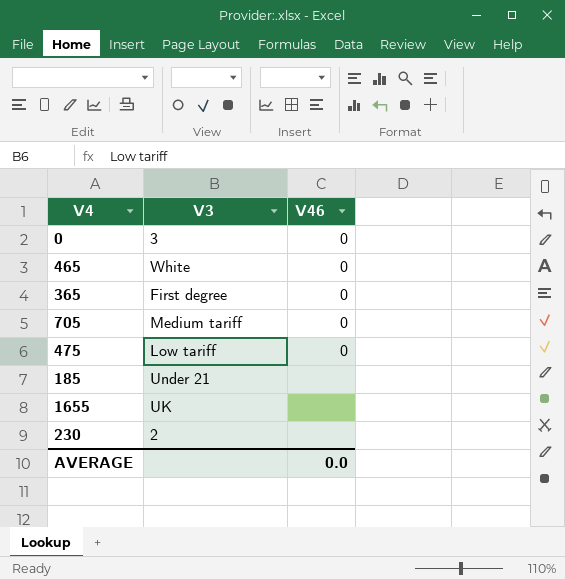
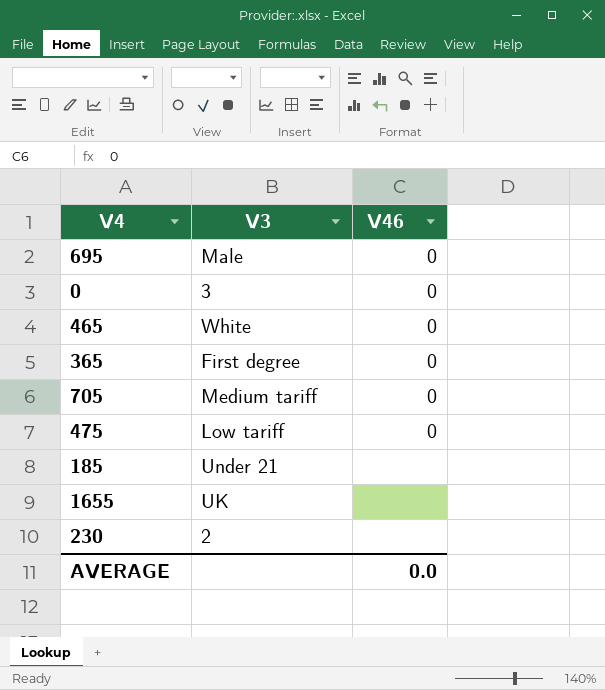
row 695: none -> Male | 0

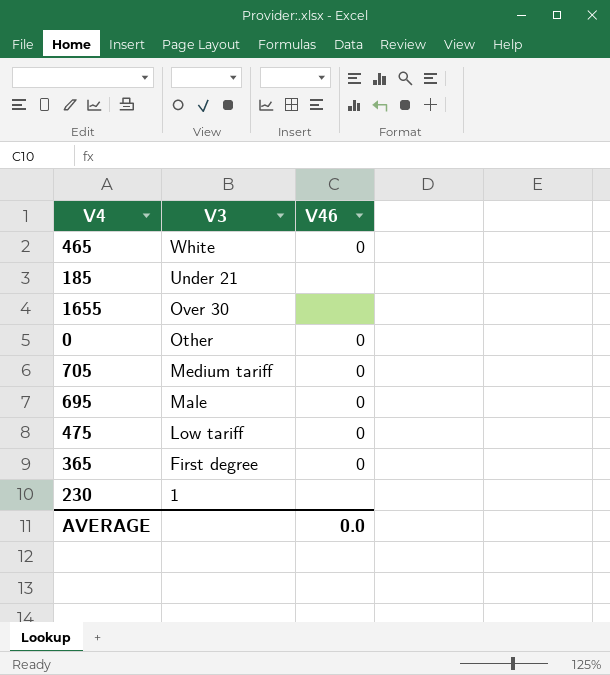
row order: none -> V3 descending
1655 | V3: UK -> Over 30
0 | V3: 3 -> Other
230 | V3: 2 -> 1

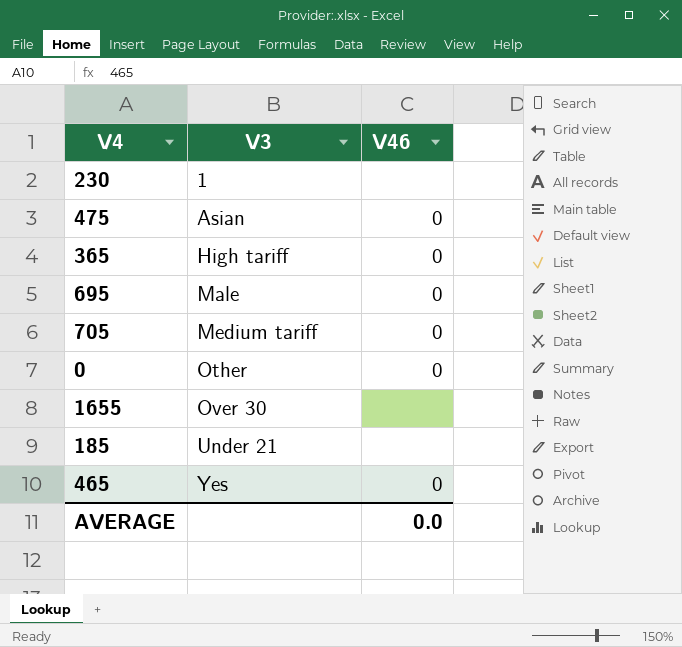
row order: V3 descending -> V3 ascending
475 | V3: Low tariff -> Asian
365 | V3: First degree -> High tariff
465 | V3: White -> Yes

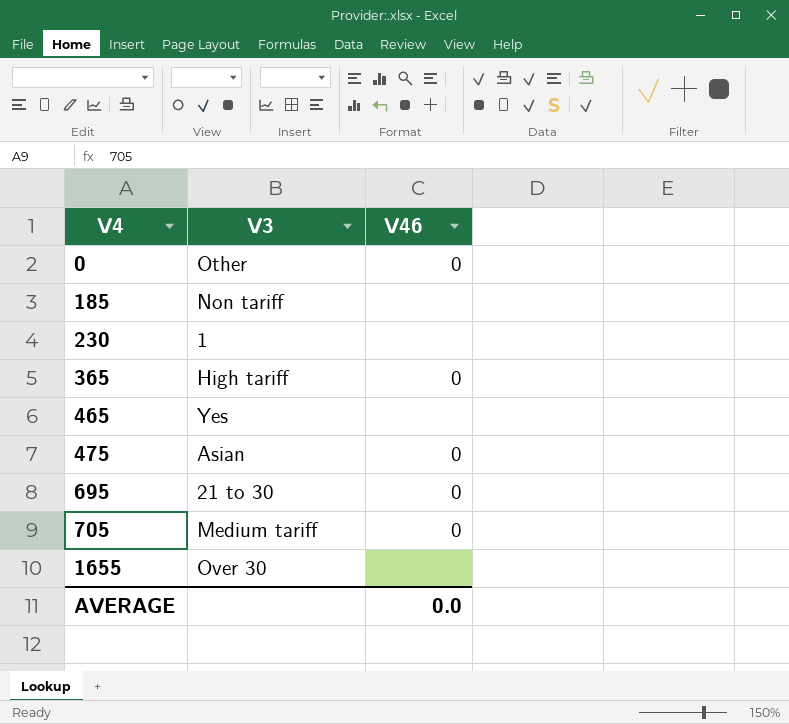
row order: V3 ascending -> V4 ascending
185 | V3: Under 21 -> Non tariff
465 | V46: 0 -> none
695 | V3: Male -> 21 to 30

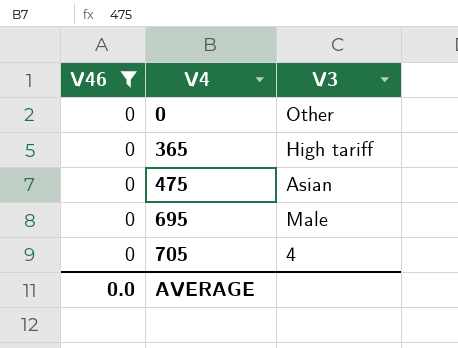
filter: none -> V46 = 0
column V46 | position: 3 -> 1
695 | V3: 21 to 30 -> Male
705 | V3: Medium tariff -> 4

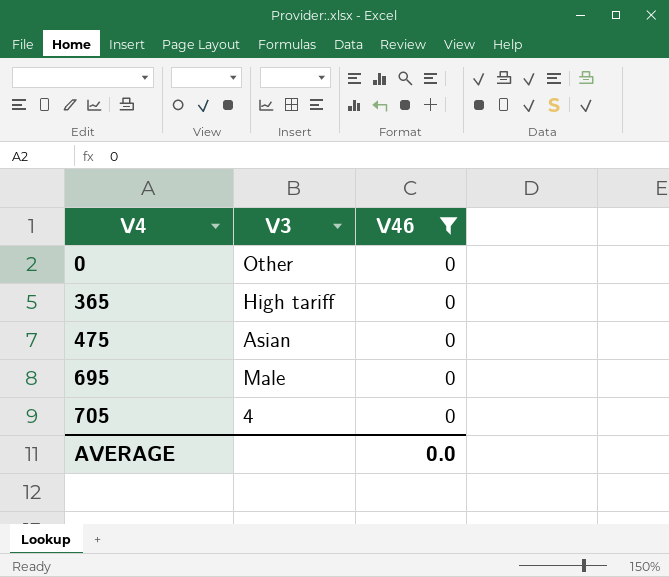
column V46 | position: 1 -> 3

